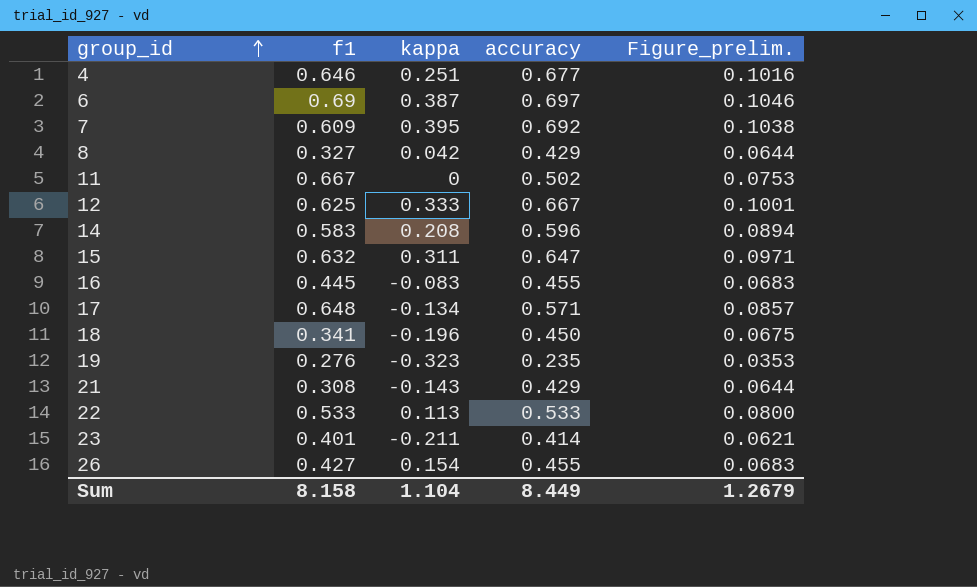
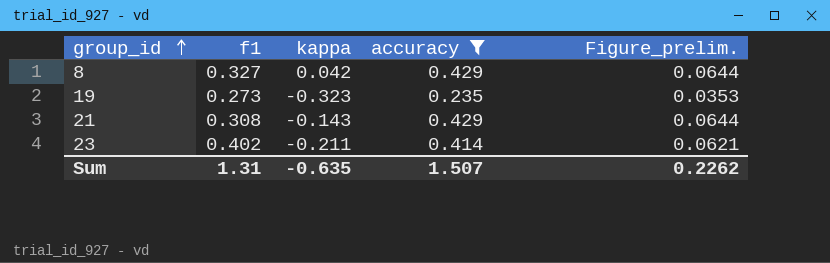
filter: none -> accuracy <= 0.429
19 | f1: 0.276 -> 0.273
23 | f1: 0.401 -> 0.402
Sum | f1: 8.158 -> 1.31
Sum | kappa: 1.104 -> -0.635
Sum | accuracy: 8.449 -> 1.507
Sum | Figure_prelim.: 1.2679 -> 0.2262

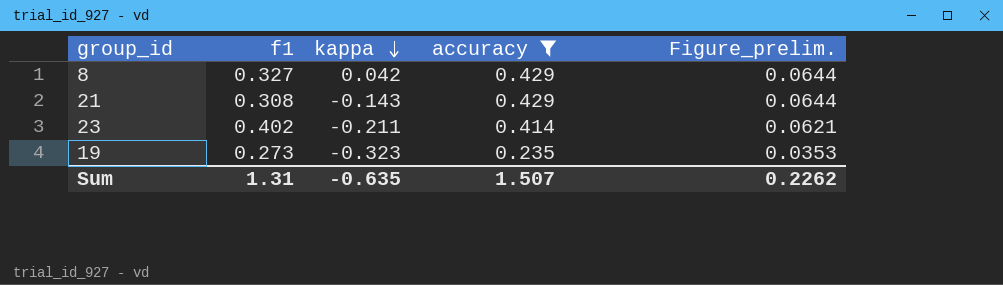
row order: group_id ascending -> kappa descending

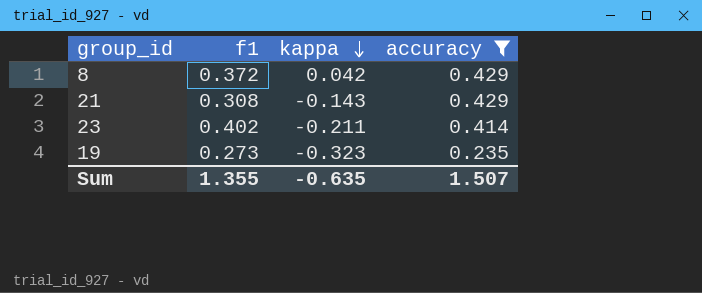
column Figure_prelim. | formula: [accuracy] * 0.15 -> none
8 | f1: 0.327 -> 0.372
Sum | f1: 1.31 -> 1.355

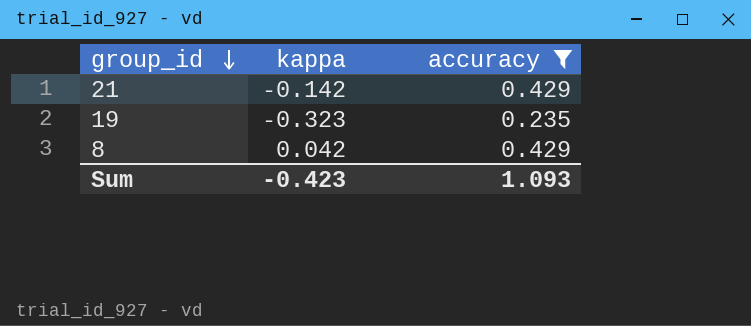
row order: kappa descending -> group_id descending
column f1 | position: 2 -> none
row 23: 0.402 | -0.211 | 0.414 -> none
21 | kappa: -0.143 -> -0.142
Sum | kappa: -0.635 -> -0.423
Sum | accuracy: 1.507 -> 1.093

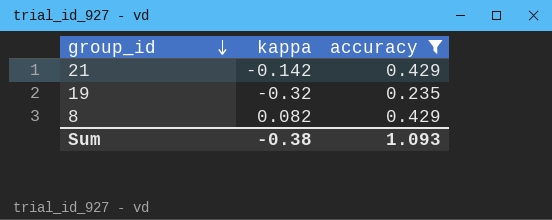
19 | kappa: -0.323 -> -0.32
8 | kappa: 0.042 -> 0.082
Sum | kappa: -0.423 -> -0.38

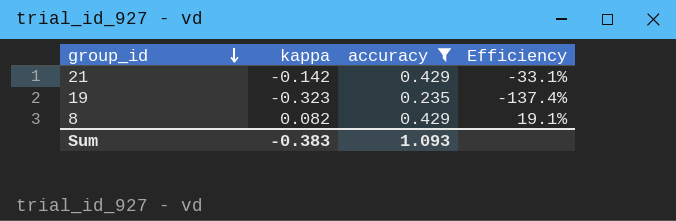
column Efficiency | formula: none -> [kappa] / [accuracy]
19 | kappa: -0.32 -> -0.323
Sum | kappa: -0.38 -> -0.383

